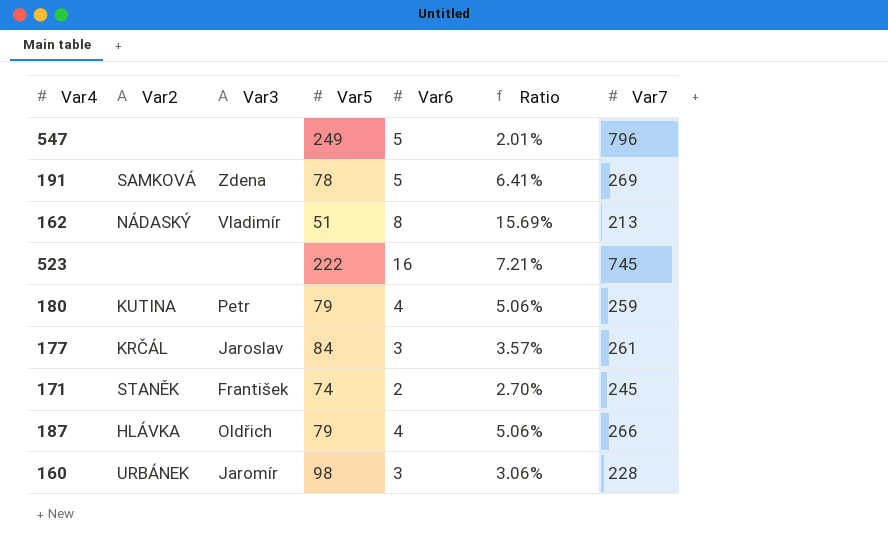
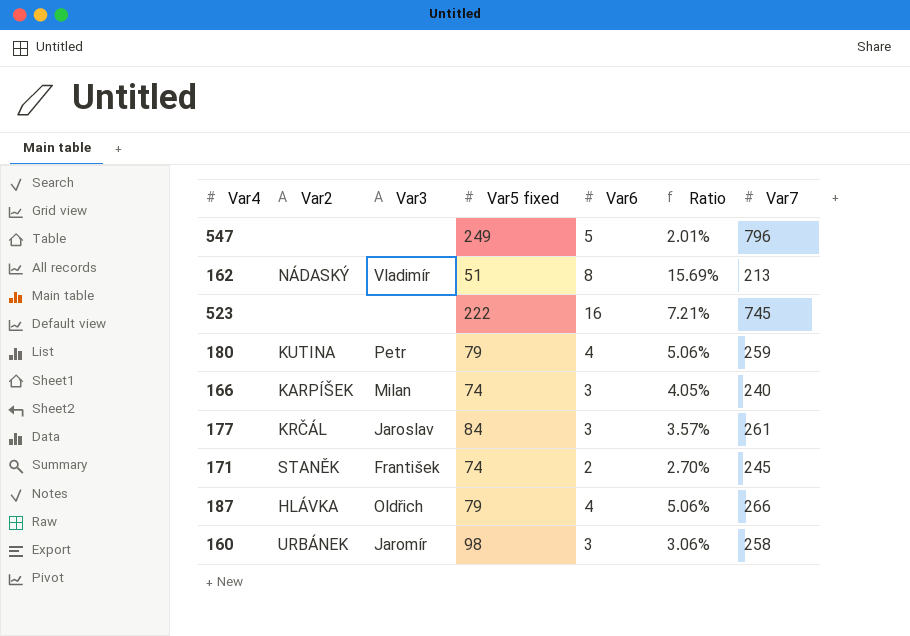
column name: Var5 -> Var5 fixed
row 191: SAMKOVÁ | Zdena | 78 | 5 | 6.41% | 269 -> none
row 166: none -> KARPÍŠEK | Milan | 74 | 3 | 4.05% | 240
160 | Var7: 228 -> 258

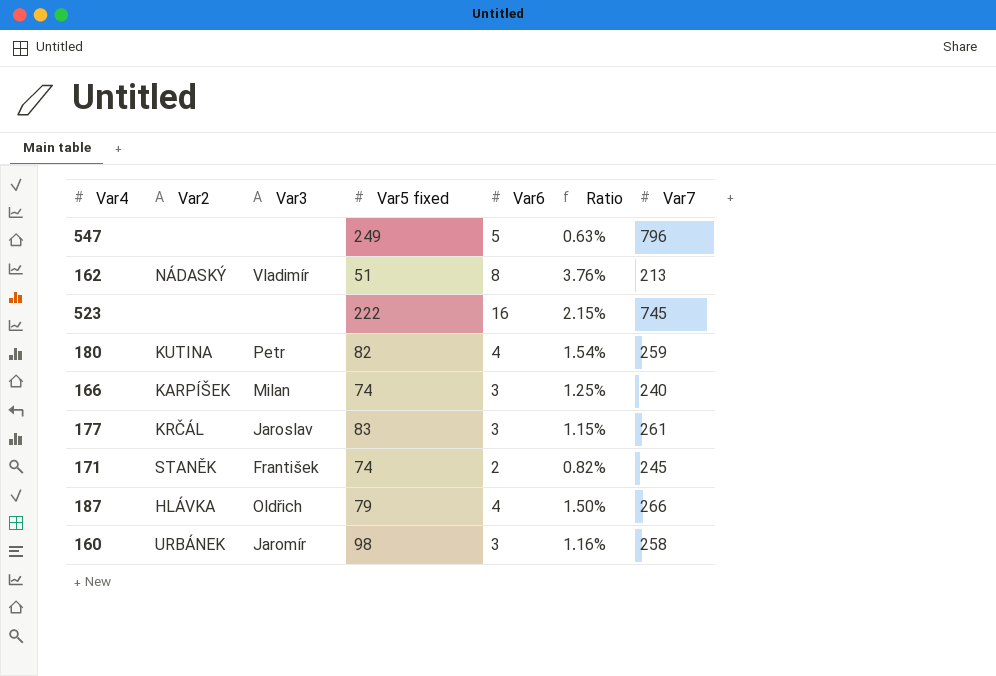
column Ratio | formula: [Var6] / [Var5 fixed] -> [Var6] / [Var7]
180 | Var5 fixed: 79 -> 82
177 | Var5 fixed: 84 -> 83

